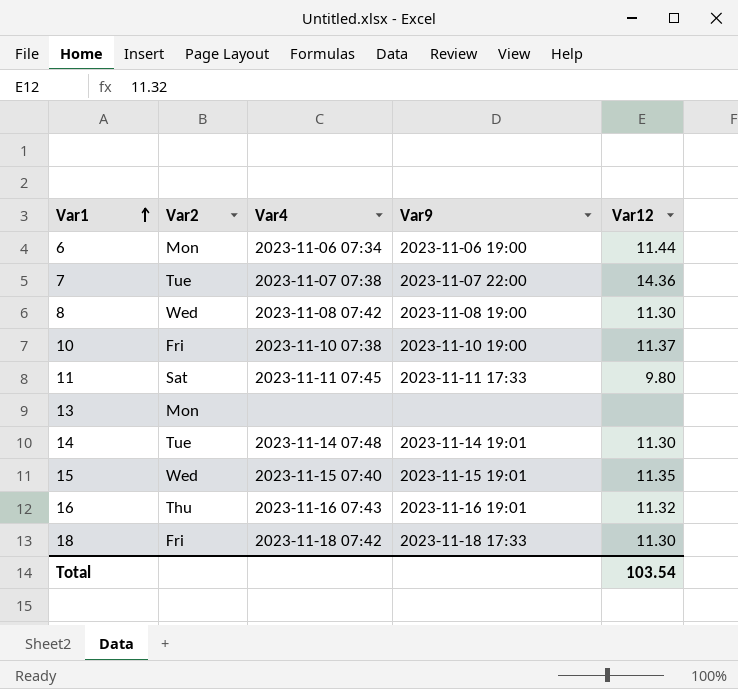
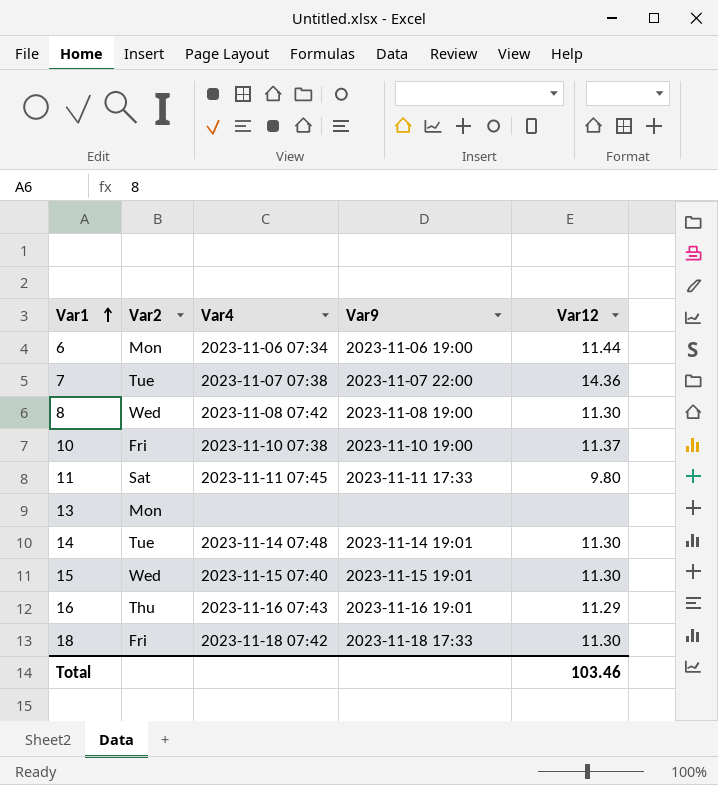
15 | Var12: 11.35 -> 11.30
16 | Var12: 11.32 -> 11.29
Total | Var12: 103.54 -> 103.46

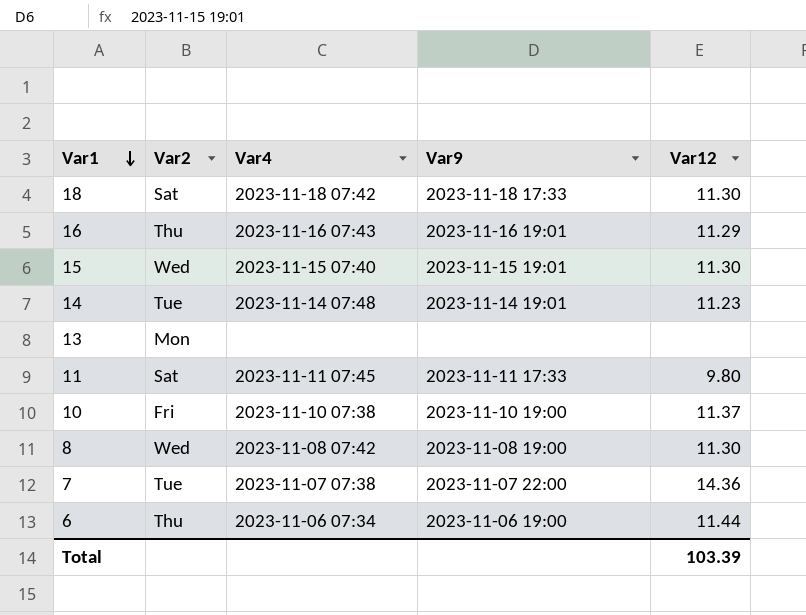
row order: Var1 ascending -> Var1 descending
18 | Var2: Fri -> Sat
14 | Var12: 11.30 -> 11.23
6 | Var2: Mon -> Thu
Total | Var12: 103.46 -> 103.39

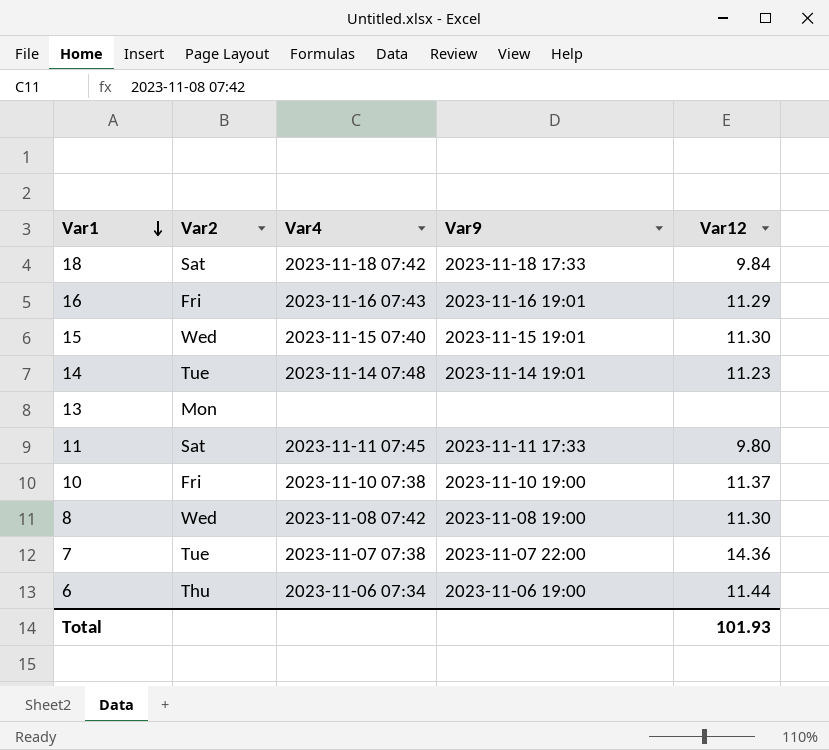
18 | Var12: 11.30 -> 9.84
16 | Var2: Thu -> Fri
Total | Var12: 103.39 -> 101.93

